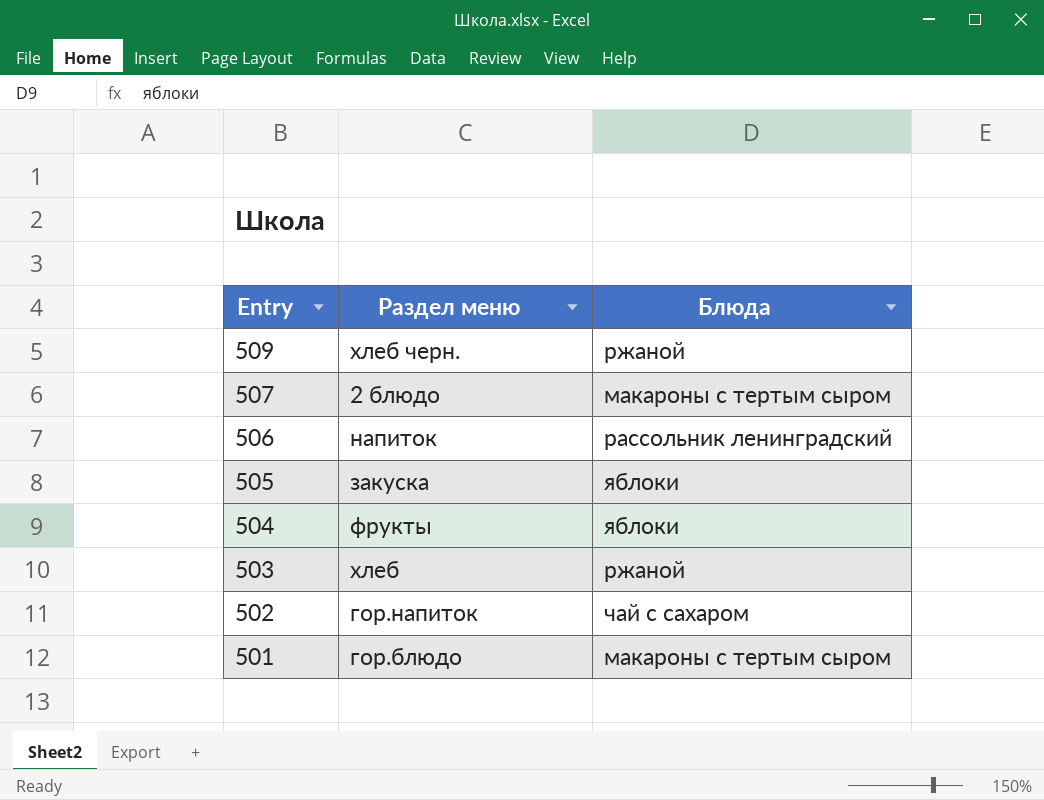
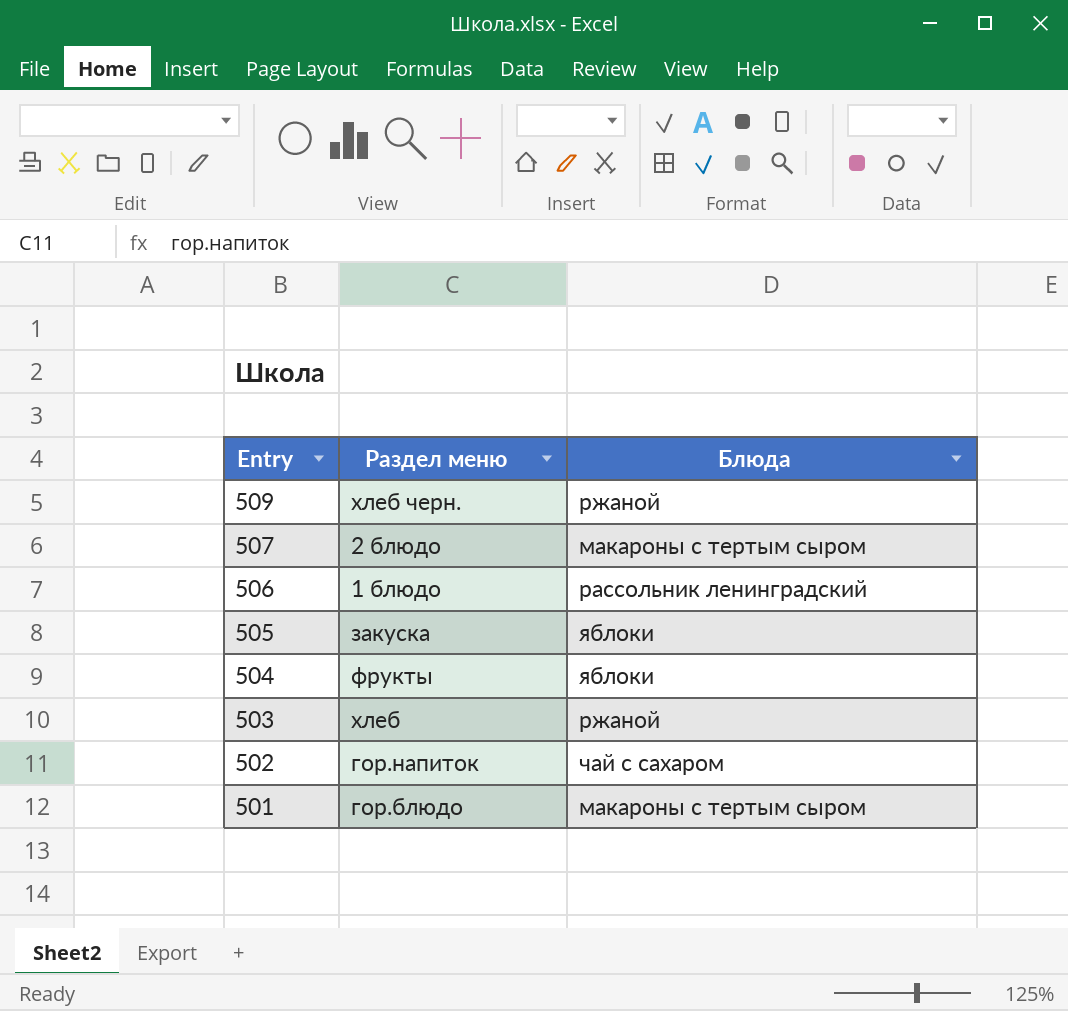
506 | Раздел меню: напиток -> 1 блюдо

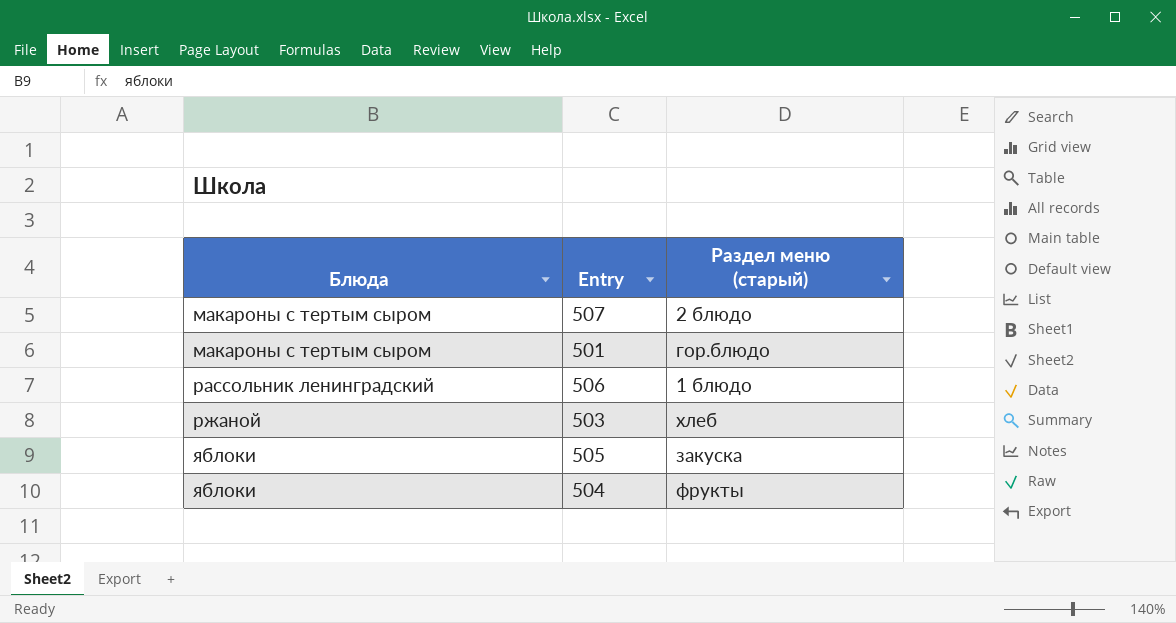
row order: Entry descending -> Блюда ascending
column Блюда | position: 3 -> 1
column name: Раздел меню -> Раздел меню (старый)
row 509: хлеб черн. | ржаной -> none
row 502: гор.напиток | чай с сахаром -> none

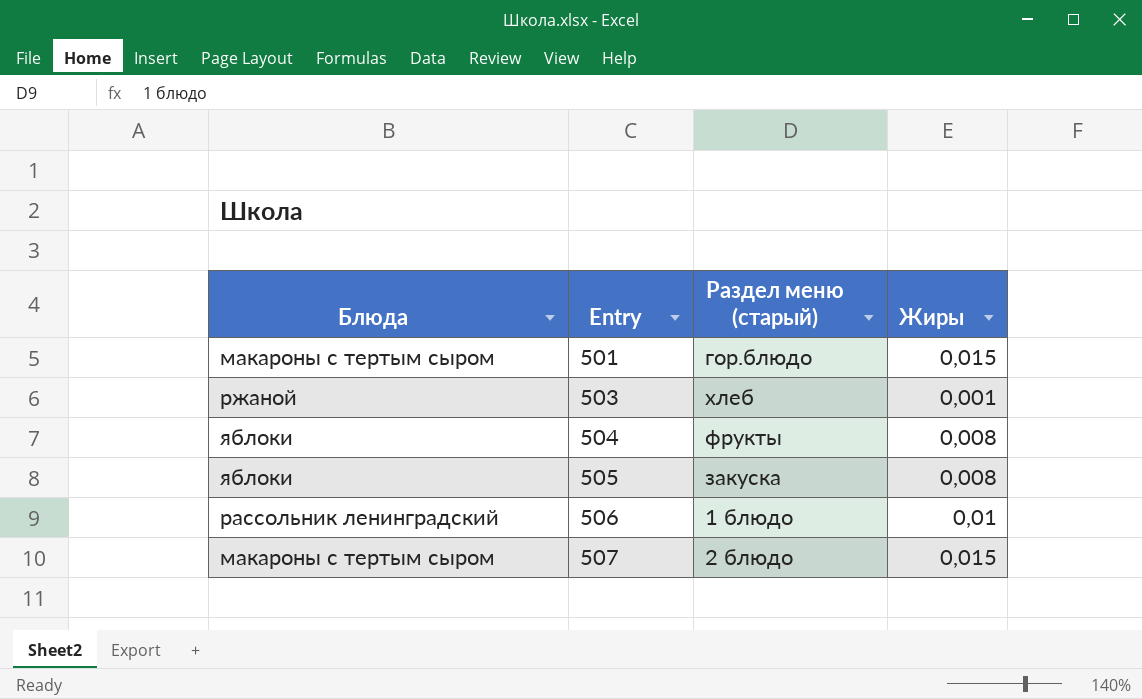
row order: Блюда ascending -> Entry ascending
column Жиры | position: none -> 4

